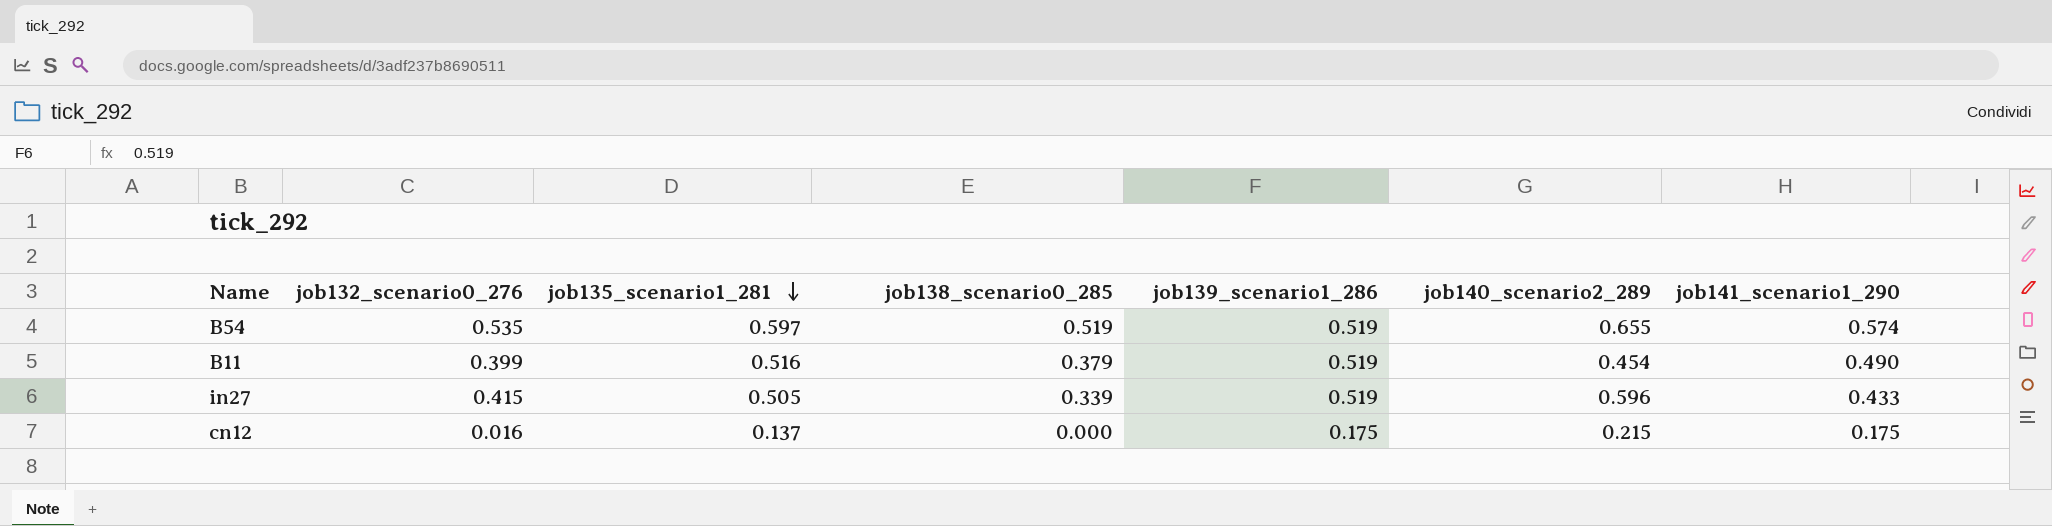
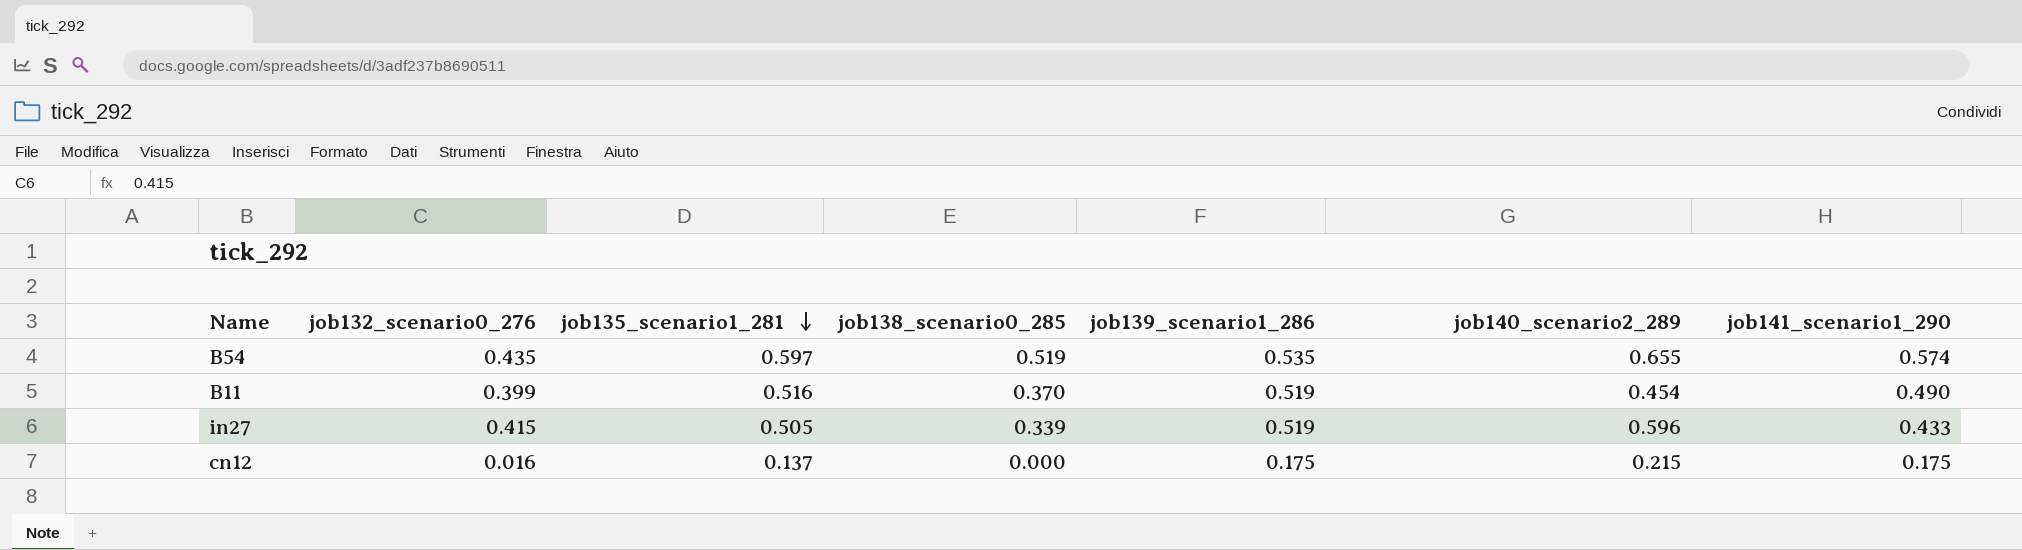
B54 | job132_scenario0_276: 0.535 -> 0.435
B54 | job139_scenario1_286: 0.519 -> 0.535
B11 | job138_scenario0_285: 0.379 -> 0.370

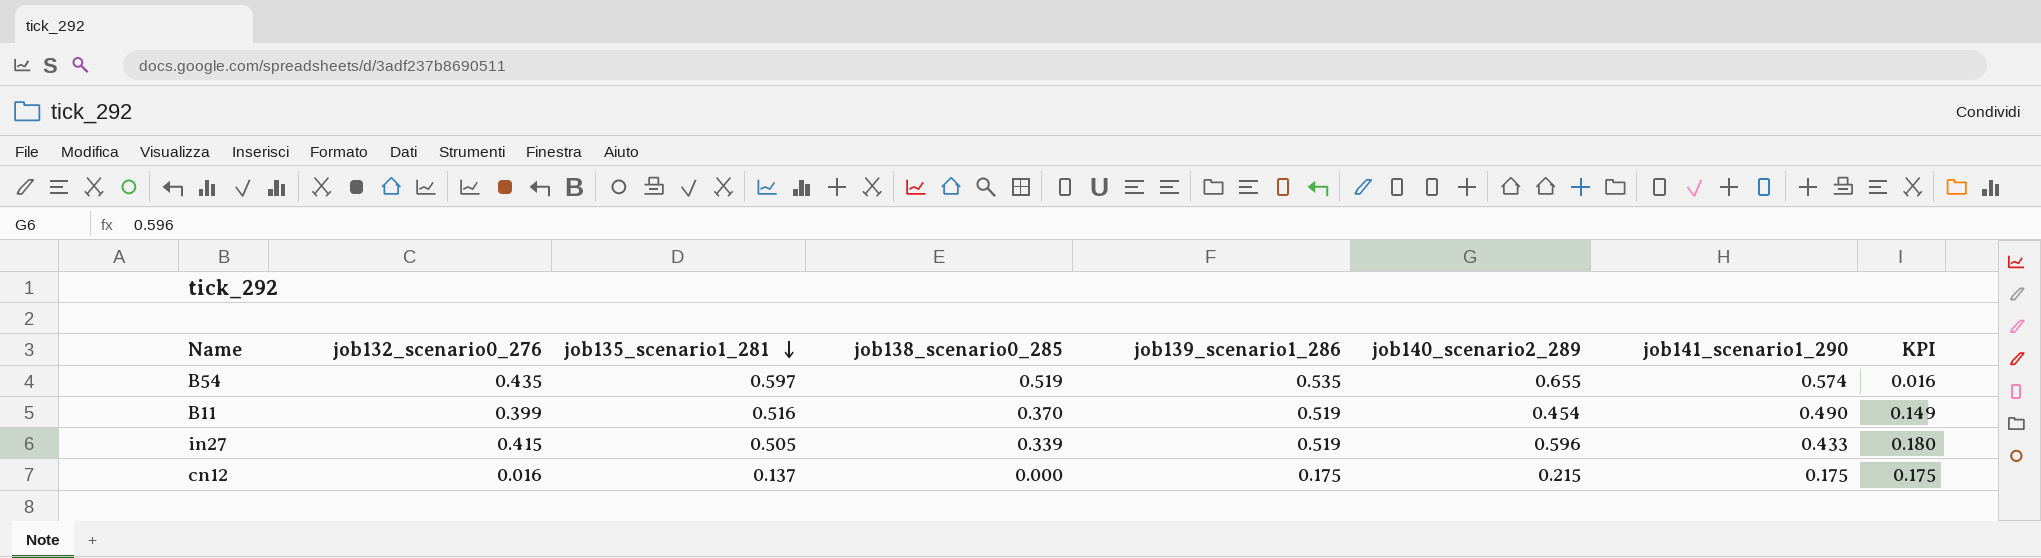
column KPI | formula: none -> [job139_scenario1_286] - [job138_scenario0_285]

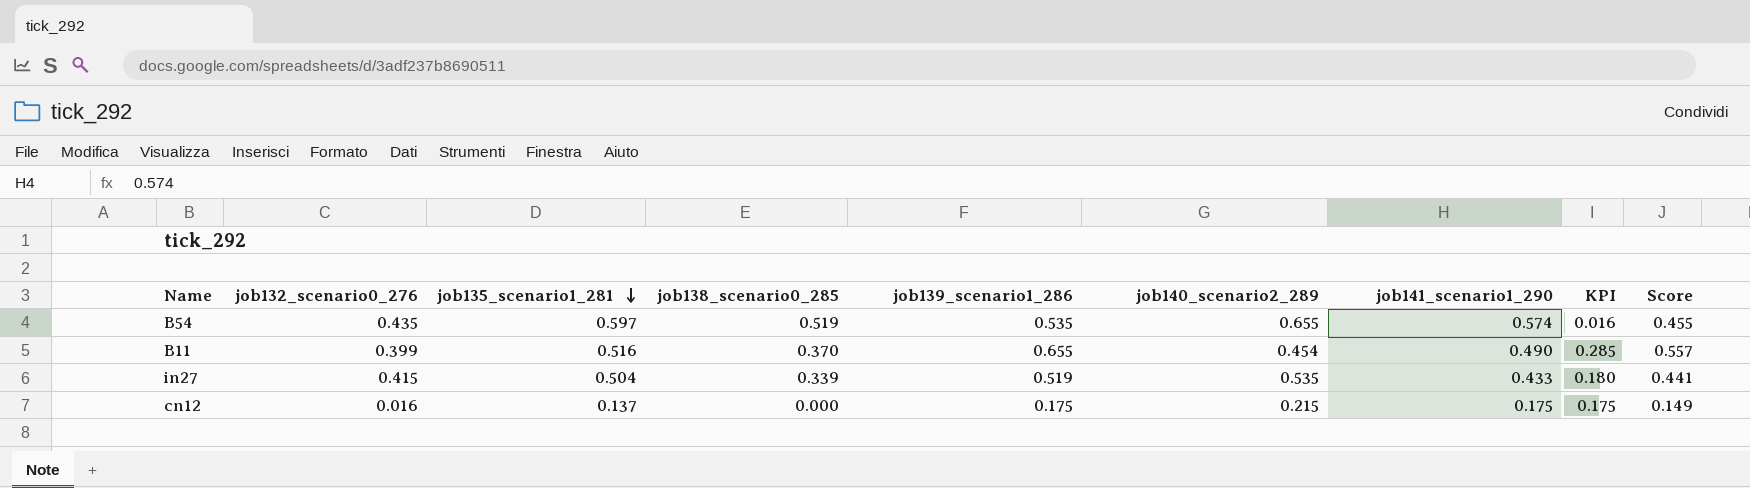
column Score | formula: none -> [job139_scenario1_286] * 0.85
B11 | job139_scenario1_286: 0.519 -> 0.655
B11 | KPI: 0.149 -> 0.285
in27 | job135_scenario1_281: 0.505 -> 0.504
in27 | job140_scenario2_289: 0.596 -> 0.535

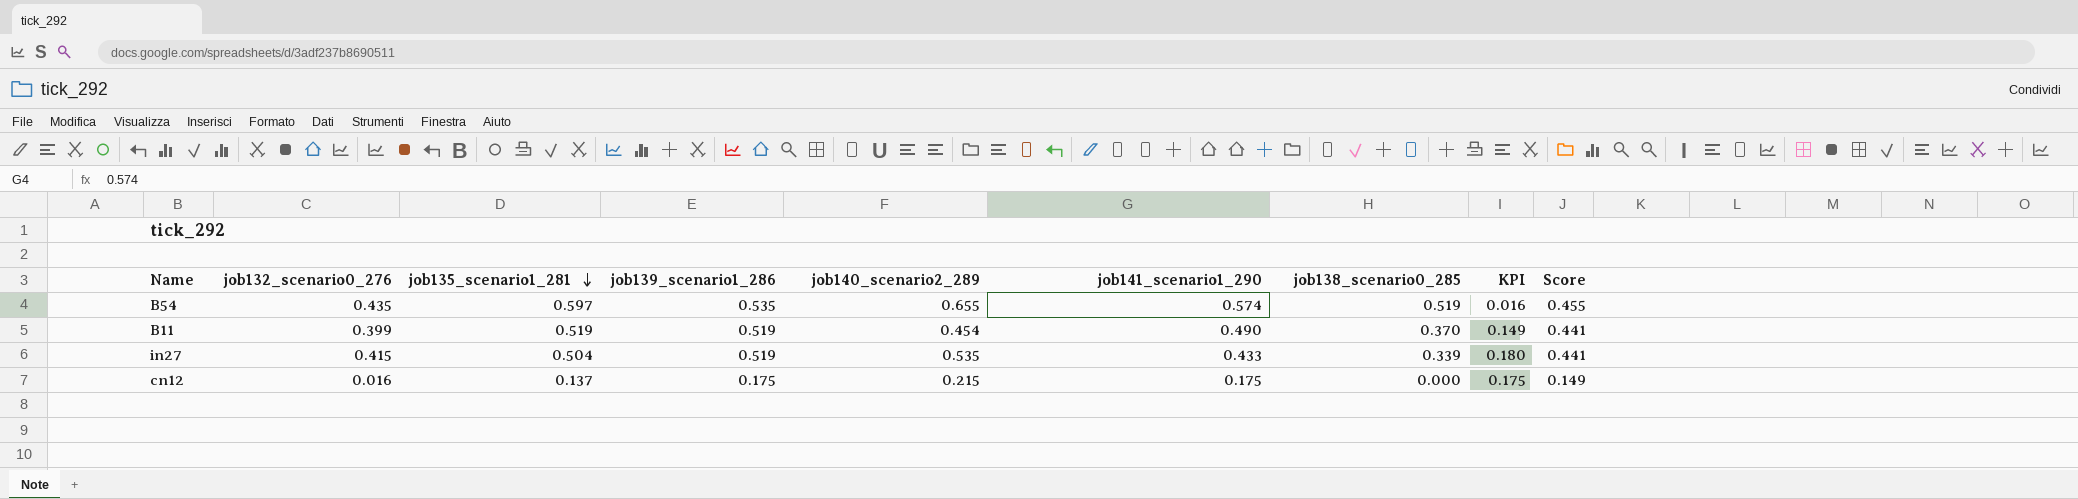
column job138_scenario0_285 | position: 4 -> 7
B11 | job135_scenario1_281: 0.516 -> 0.519
B11 | job139_scenario1_286: 0.655 -> 0.519
B11 | KPI: 0.285 -> 0.149
B11 | Score: 0.557 -> 0.441

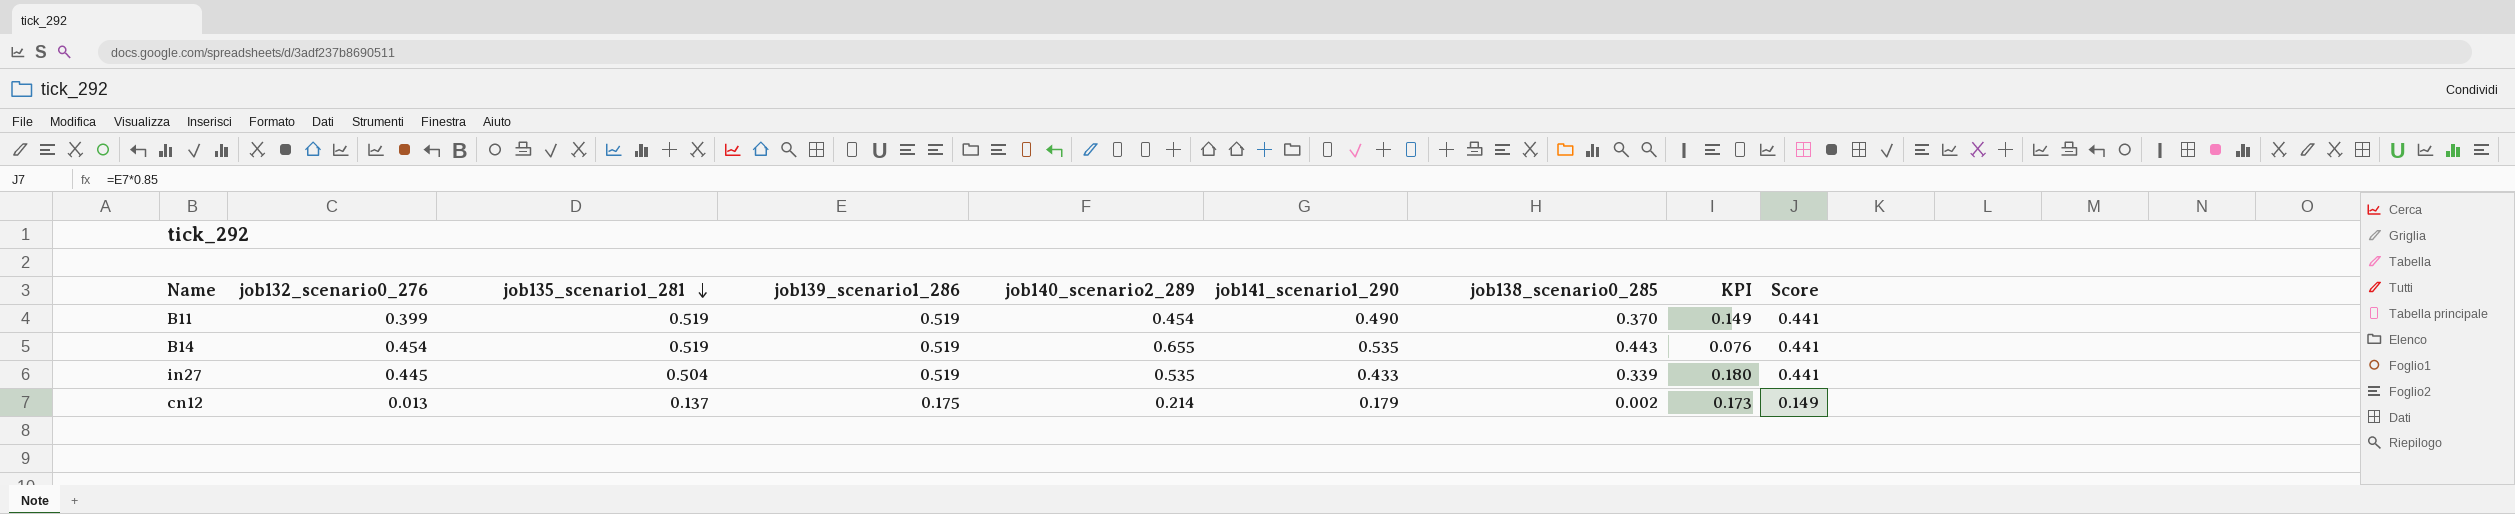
row B54: 0.435 | 0.597 | 0.535 | 0.655 | 0.574 | 0.519 | 0.016 | 0.455 -> none
row B14: none -> 0.454 | 0.519 | 0.519 | 0.655 | 0.535 | 0.443 | 0.076 | 0.441
in27 | job132_scenario0_276: 0.415 -> 0.445
cn12 | job132_scenario0_276: 0.016 -> 0.013
cn12 | job140_scenario2_289: 0.215 -> 0.214
cn12 | job141_scenario1_290: 0.175 -> 0.179
cn12 | job138_scenario0_285: 0.000 -> 0.002
cn12 | KPI: 0.175 -> 0.173

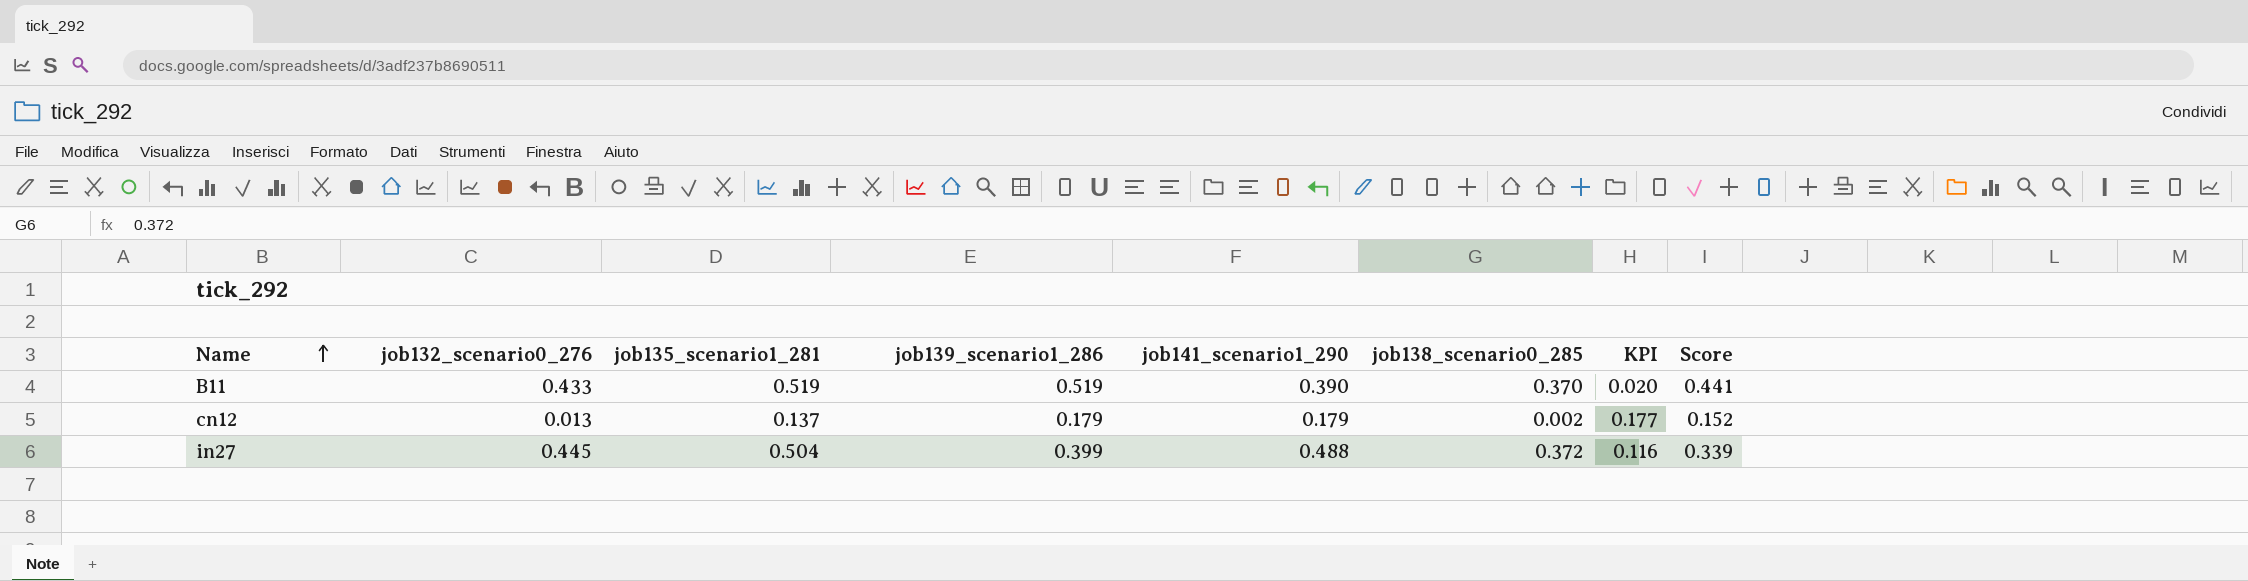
row order: job135_scenario1_281 descending -> Name ascending
column job140_scenario2_289 | position: 5 -> none
column KPI | formula: [job139_scenario1_286] - [job138_scenario0_285] -> [job141_scenario1_290] - [job138_scenario0_285]
row B14: 0.454 | 0.519 | 0.519 | 0.655 | 0.535 | 0.443 | 0.076 | 0.441 -> none
B11 | job132_scenario0_276: 0.399 -> 0.433
B11 | job141_scenario1_290: 0.490 -> 0.390
cn12 | job139_scenario1_286: 0.175 -> 0.179
cn12 | Score: 0.149 -> 0.152
in27 | job139_scenario1_286: 0.519 -> 0.399
in27 | job141_scenario1_290: 0.433 -> 0.488
in27 | job138_scenario0_285: 0.339 -> 0.372
in27 | Score: 0.441 -> 0.339

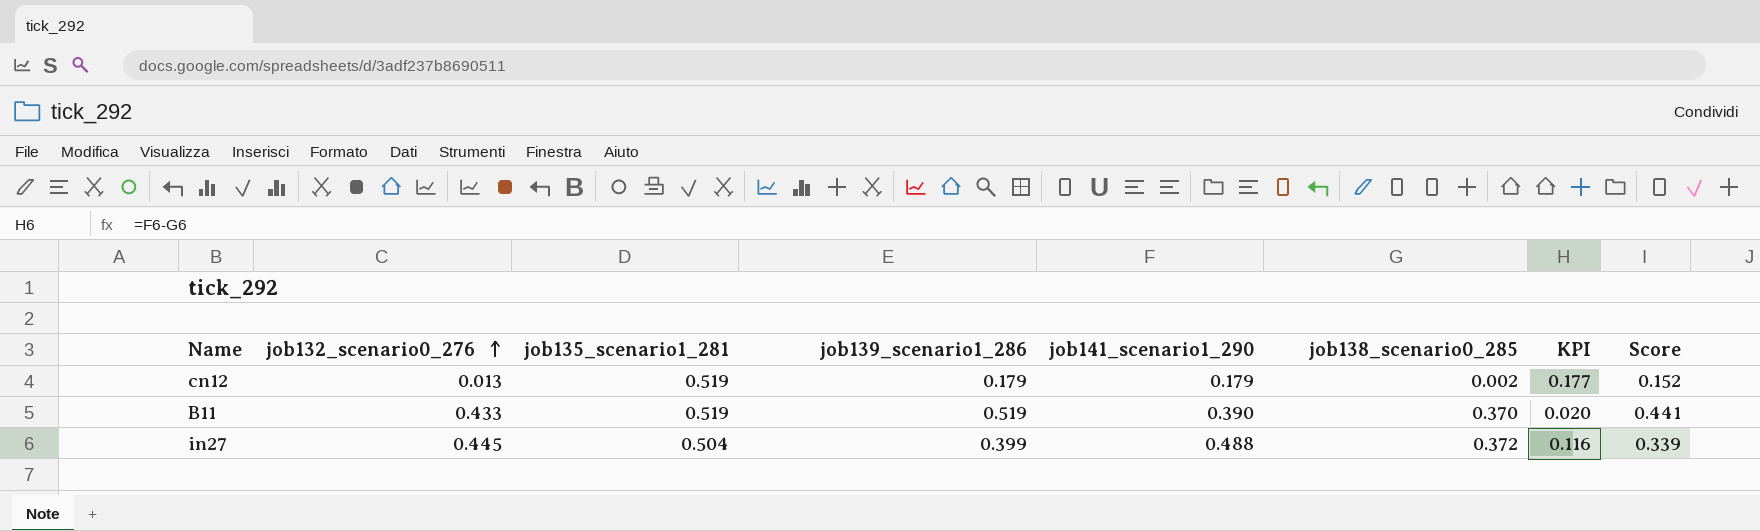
row order: Name ascending -> job132_scenario0_276 ascending
cn12 | job135_scenario1_281: 0.137 -> 0.519

